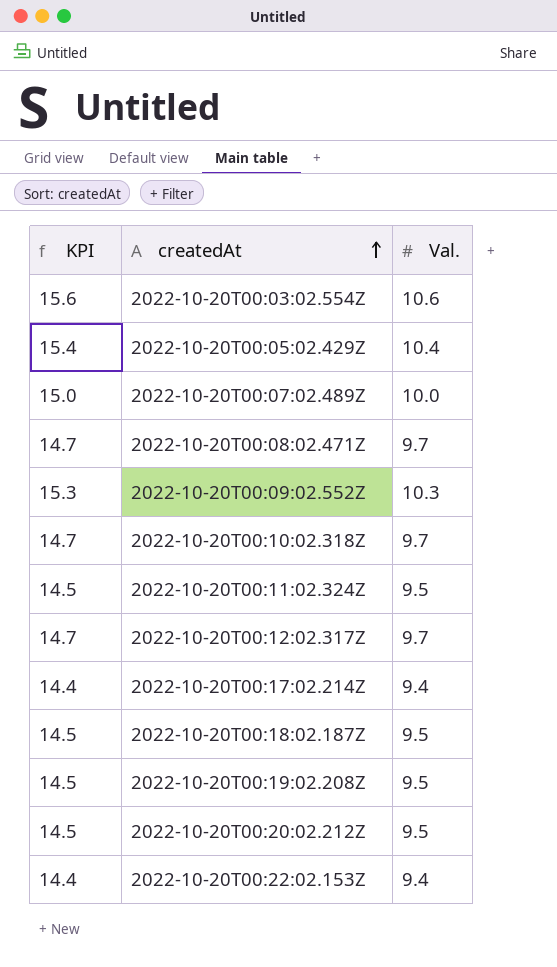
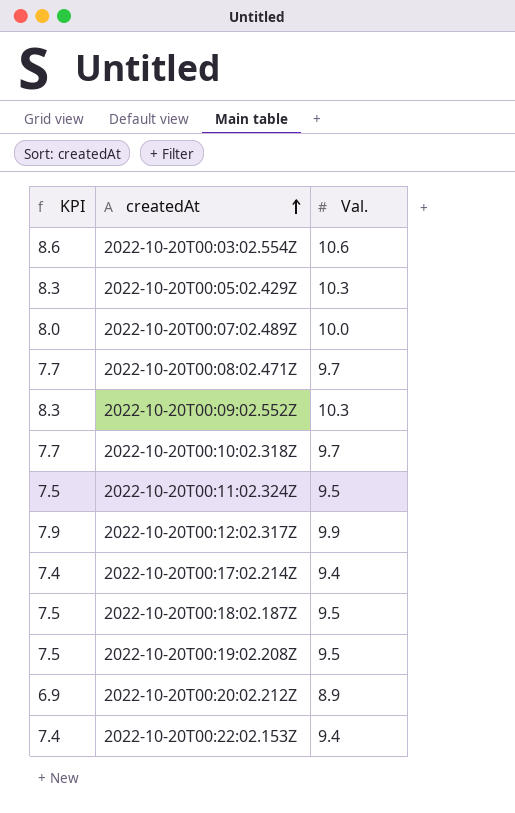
column KPI | formula: [Val.] + 5 -> [Val.] - 2
2022-10-20T00:05:02.429Z | Val.: 10.4 -> 10.3
2022-10-20T00:12:02.317Z | Val.: 9.7 -> 9.9
2022-10-20T00:20:02.212Z | Val.: 9.5 -> 8.9

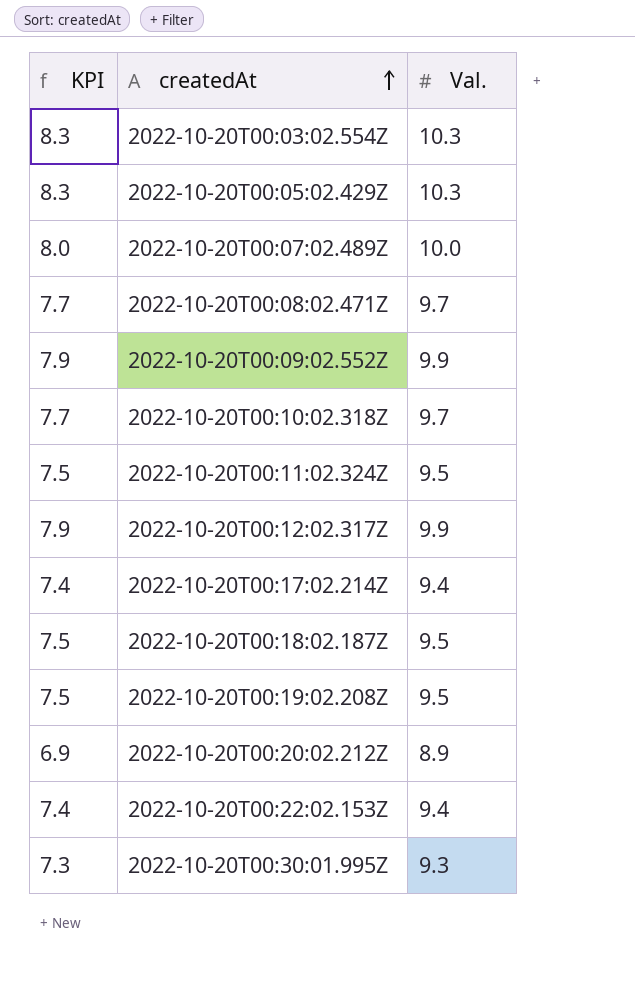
2022-10-20T00:03:02.554Z | KPI: 8.6 -> 8.3
2022-10-20T00:03:02.554Z | Val.: 10.6 -> 10.3
2022-10-20T00:09:02.552Z | KPI: 8.3 -> 7.9
2022-10-20T00:09:02.552Z | Val.: 10.3 -> 9.9
row 2022-10-20T00:30:01.995Z: none -> 7.3 | 9.3

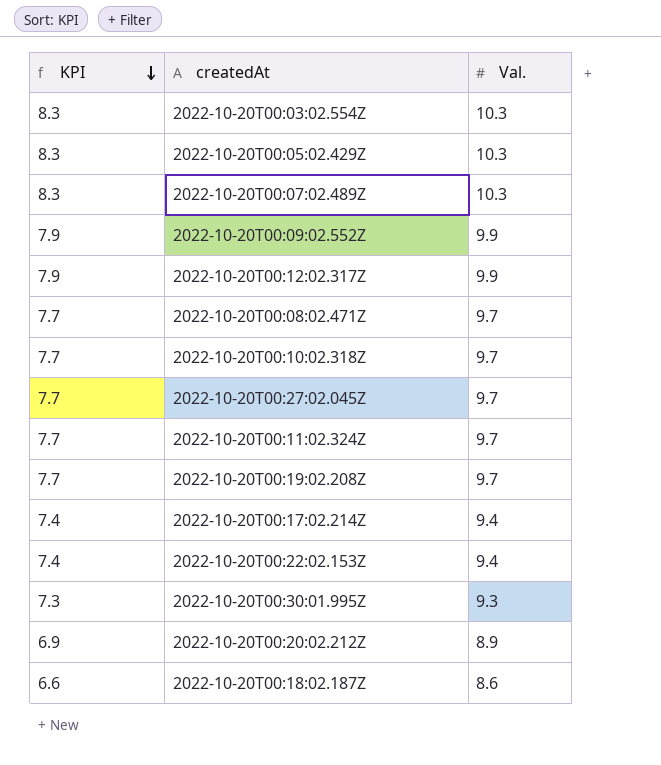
row order: createdAt ascending -> KPI descending
2022-10-20T00:07:02.489Z | KPI: 8.0 -> 8.3
2022-10-20T00:07:02.489Z | Val.: 10.0 -> 10.3
row 2022-10-20T00:27:02.045Z: none -> 7.7 | 9.7
2022-10-20T00:11:02.324Z | KPI: 7.5 -> 7.7
2022-10-20T00:11:02.324Z | Val.: 9.5 -> 9.7
2022-10-20T00:19:02.208Z | KPI: 7.5 -> 7.7
2022-10-20T00:19:02.208Z | Val.: 9.5 -> 9.7
2022-10-20T00:18:02.187Z | KPI: 7.5 -> 6.6
2022-10-20T00:18:02.187Z | Val.: 9.5 -> 8.6

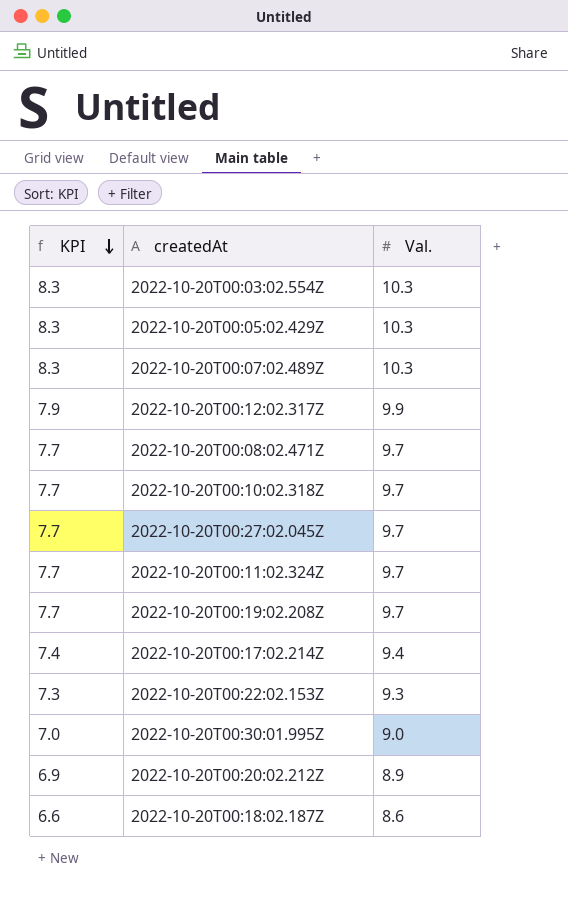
row 2022-10-20T00:09:02.552Z: 7.9 | 9.9 -> none
2022-10-20T00:22:02.153Z | KPI: 7.4 -> 7.3
2022-10-20T00:22:02.153Z | Val.: 9.4 -> 9.3
2022-10-20T00:30:01.995Z | KPI: 7.3 -> 7.0
2022-10-20T00:30:01.995Z | Val.: 9.3 -> 9.0

